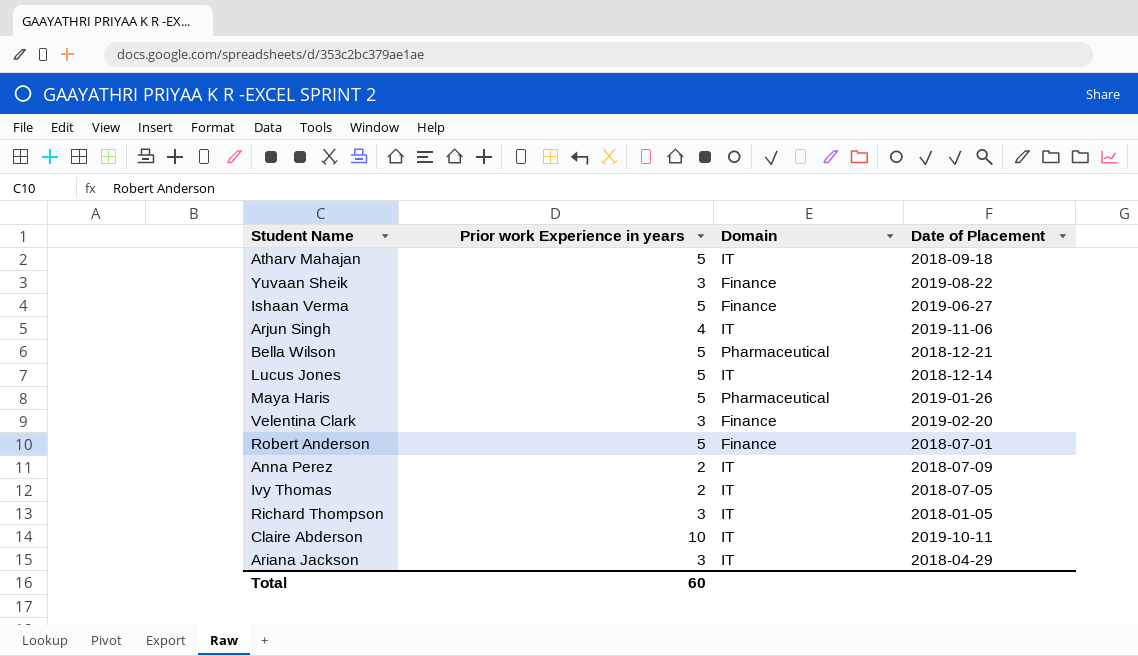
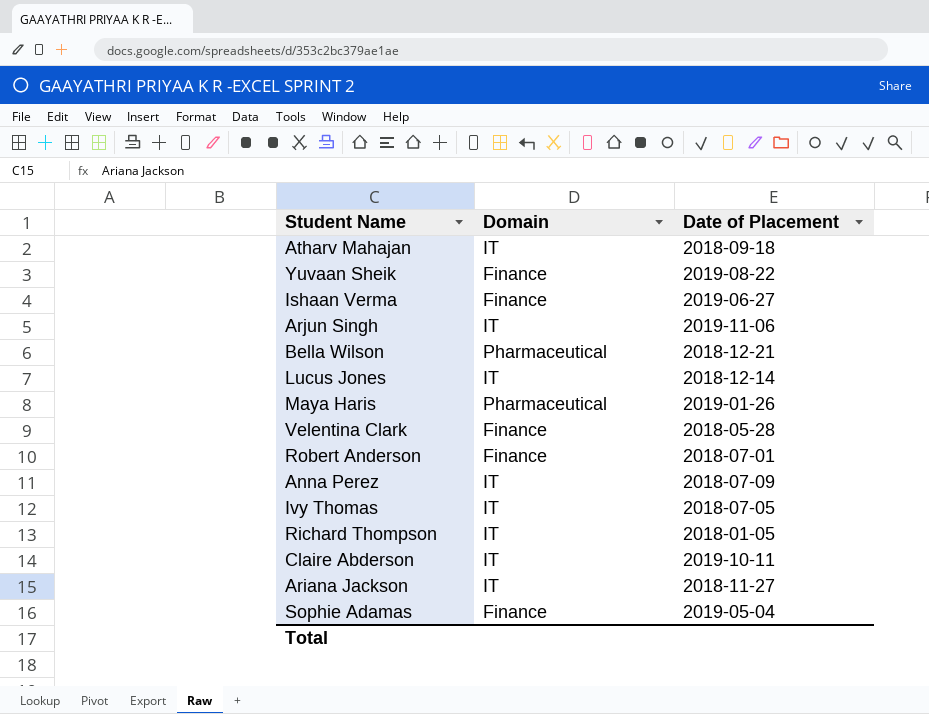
column Prior work Experience in years | position: 2 -> none
Velentina Clark | Date of Placement: 2019-02-20 -> 2018-05-28
Ariana Jackson | Date of Placement: 2018-04-29 -> 2018-11-27
row Sophie Adamas: none -> Finance | 2019-05-04

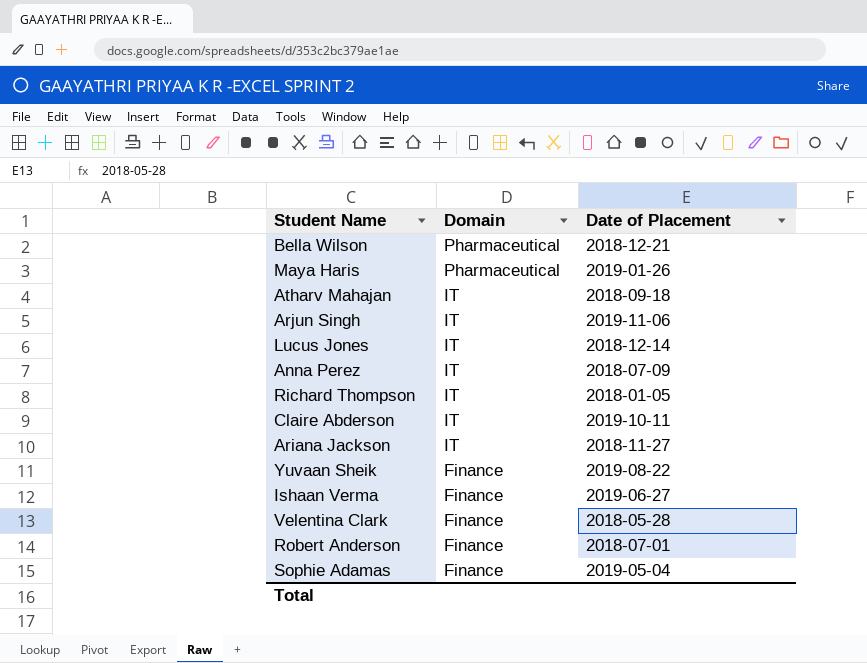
row order: none -> Domain descending
row Ivy Thomas: IT | 2018-07-05 -> none

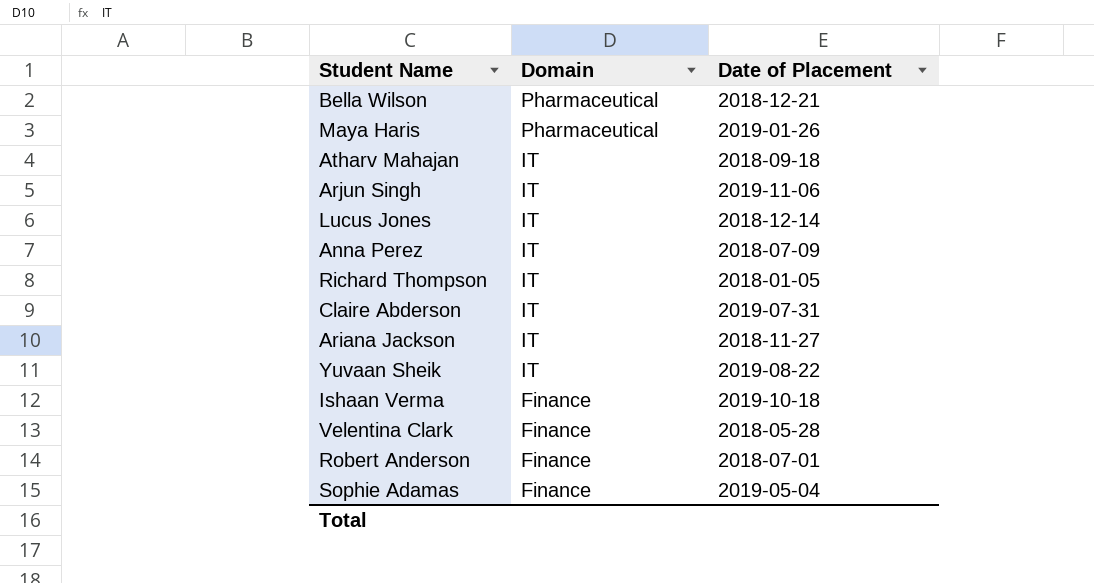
Claire Abderson | Date of Placement: 2019-10-11 -> 2019-07-31
Yuvaan Sheik | Domain: Finance -> IT
Ishaan Verma | Date of Placement: 2019-06-27 -> 2019-10-18

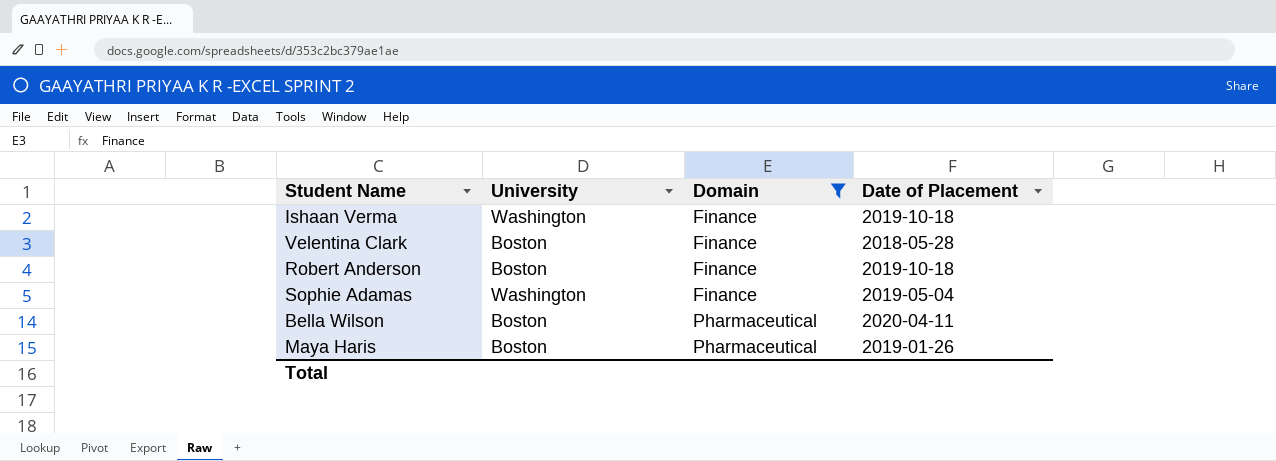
filter: none -> Domain != IT
row order: Domain descending -> Domain ascending
column University | position: none -> 2
Robert Anderson | Date of Placement: 2018-07-01 -> 2019-10-18
Bella Wilson | Date of Placement: 2018-12-21 -> 2020-04-11

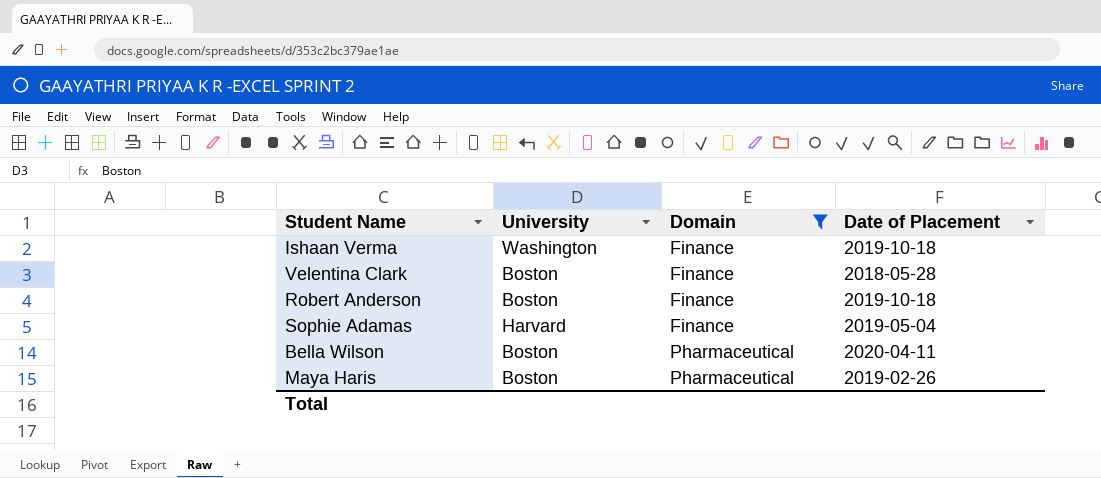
Sophie Adamas | University: Washington -> Harvard
Maya Haris | Date of Placement: 2019-01-26 -> 2019-02-26

